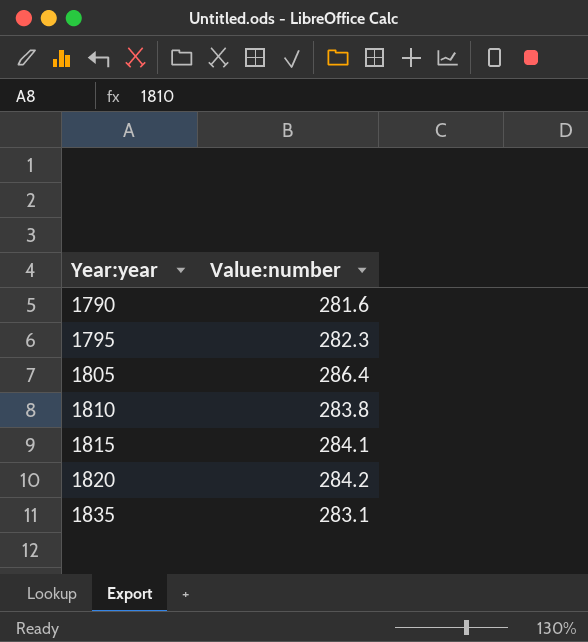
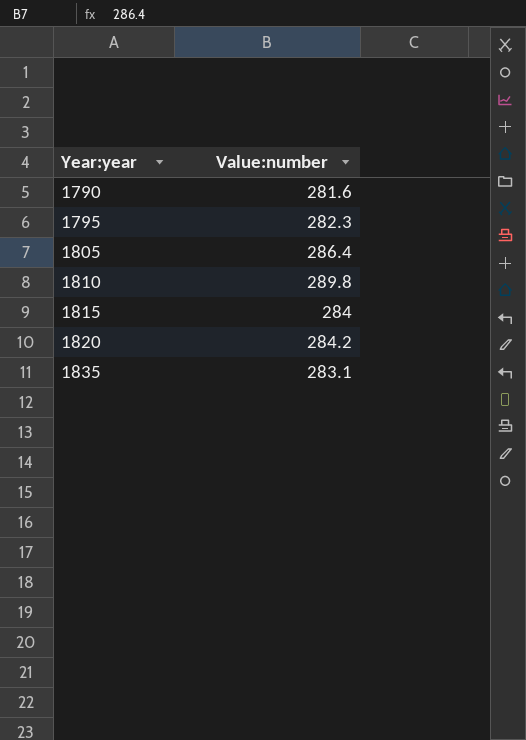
1810 | Value:number: 283.8 -> 289.8
1815 | Value:number: 284.1 -> 284

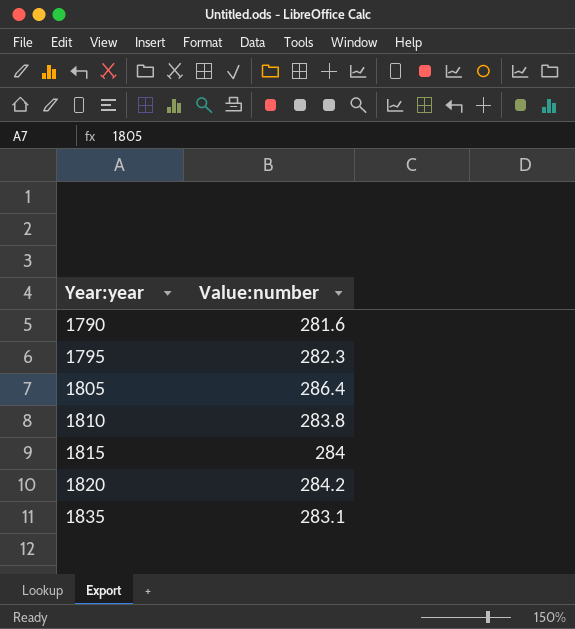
1810 | Value:number: 289.8 -> 283.8

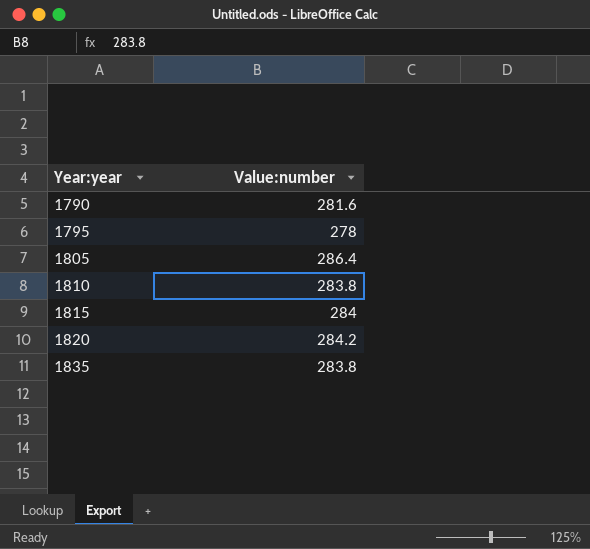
1795 | Value:number: 282.3 -> 278
1835 | Value:number: 283.1 -> 283.8

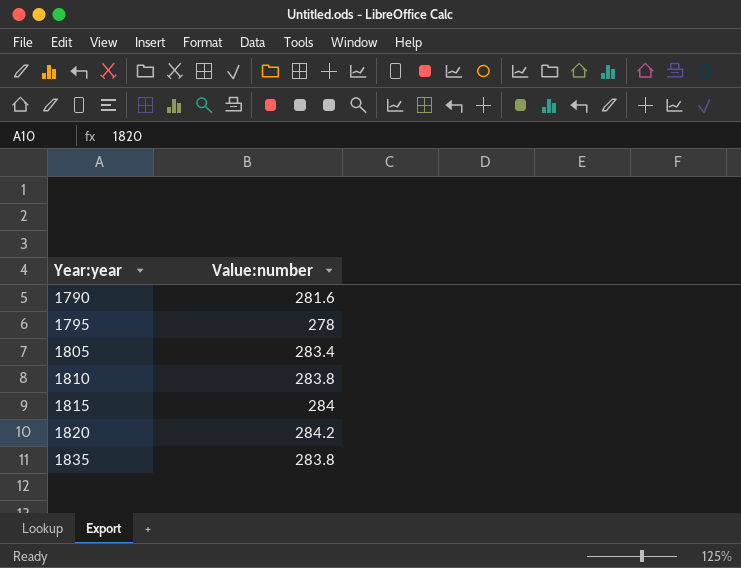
1805 | Value:number: 286.4 -> 283.4

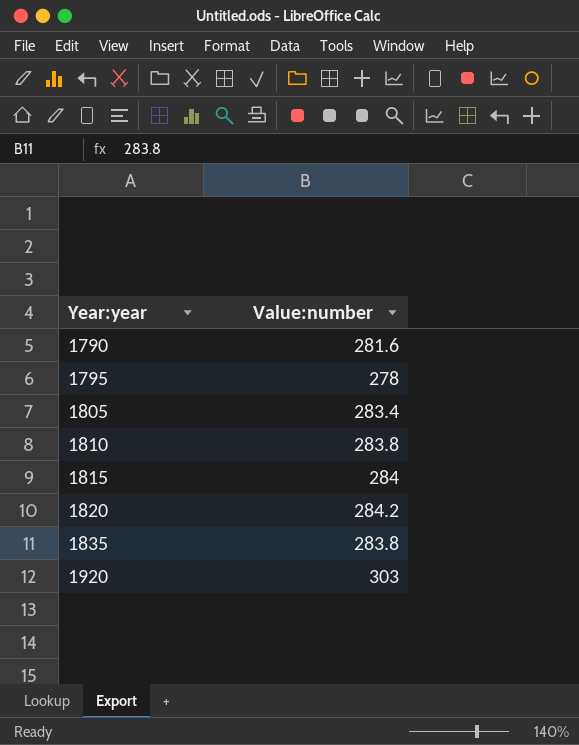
row 1920: none -> 303

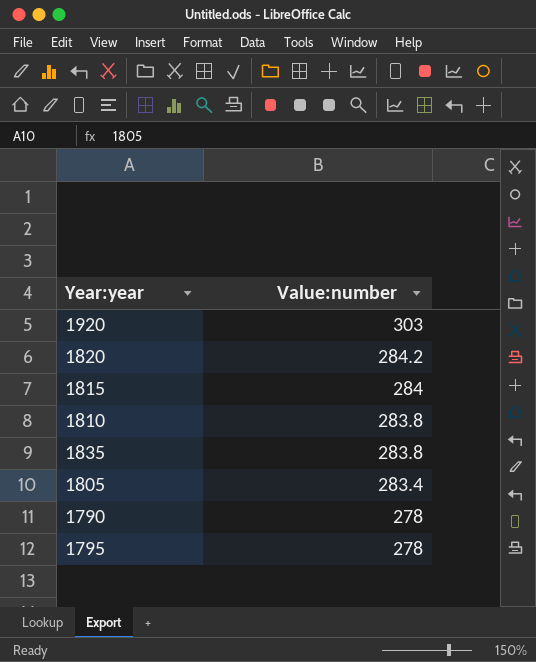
row order: Year:year ascending -> Value:number descending
1790 | Value:number: 281.6 -> 278

